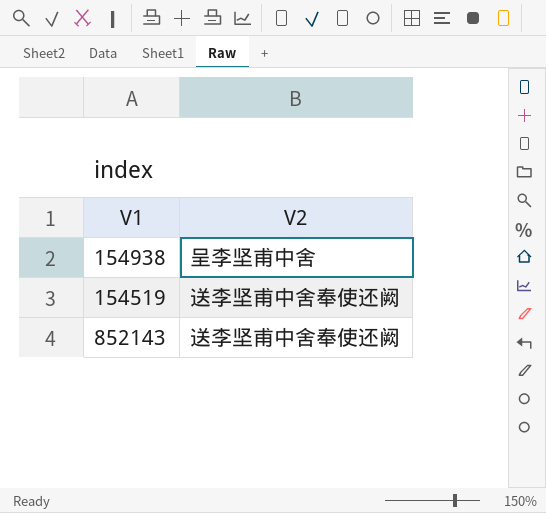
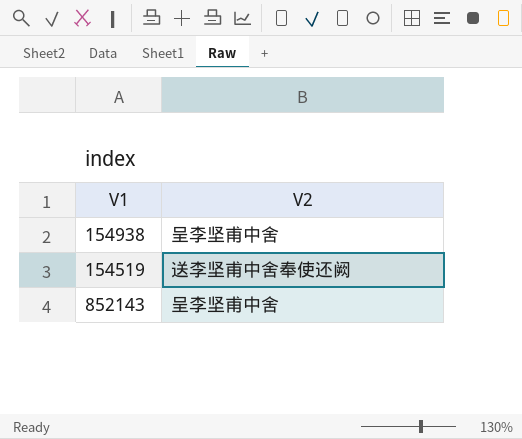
852143 | V2: 送李坚甫中舍奉使还阙 -> 呈李坚甫中舍

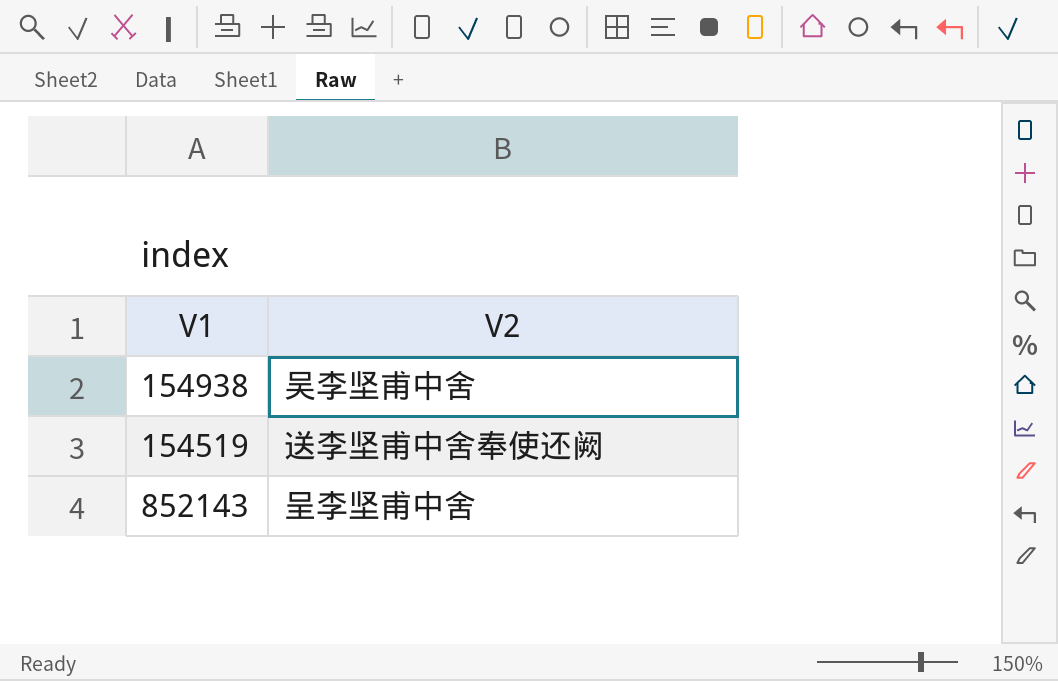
154938 | V2: 呈李坚甫中舍 -> 吴李坚甫中舍

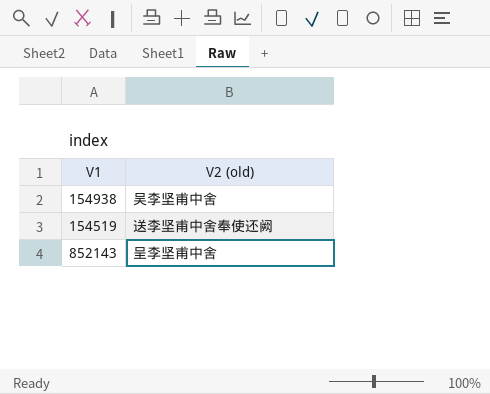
column name: V2 -> V2 (old)

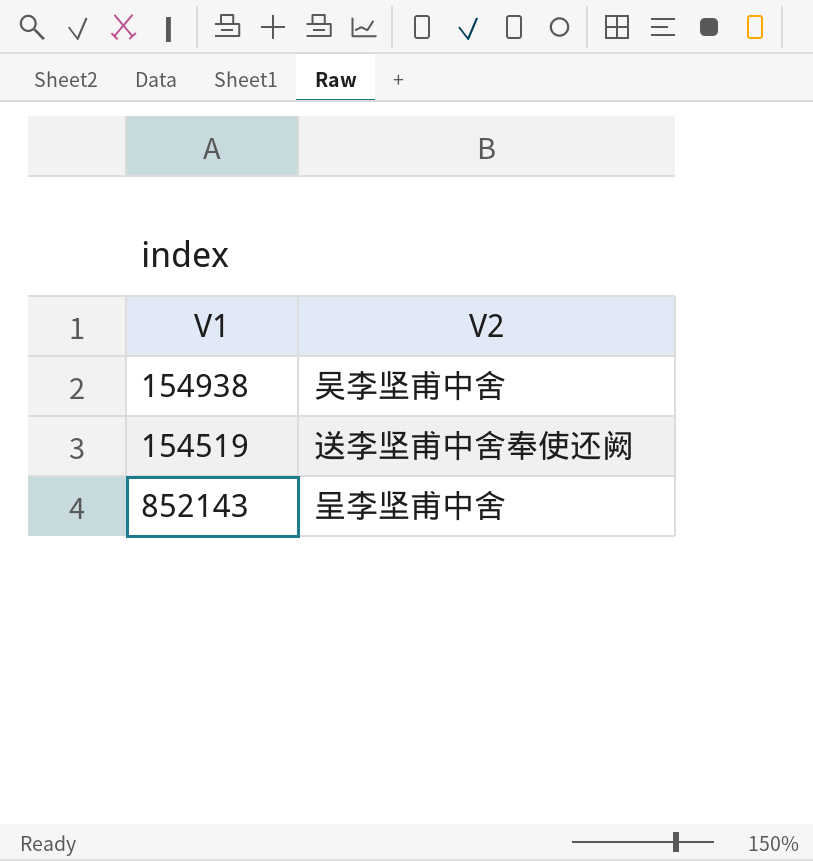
column name: V2 (old) -> V2

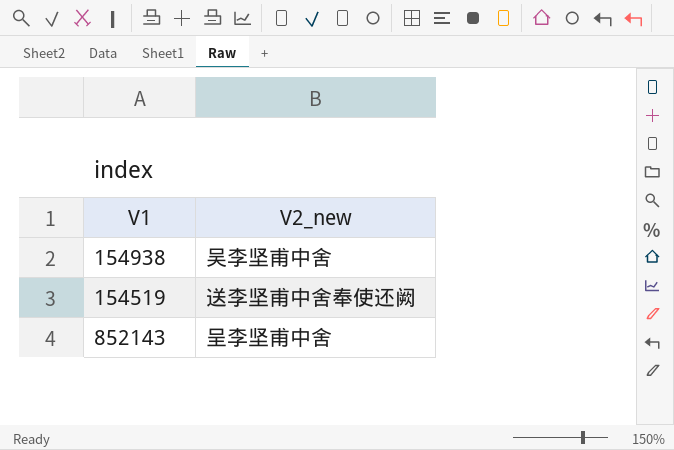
column name: V2 -> V2_new

